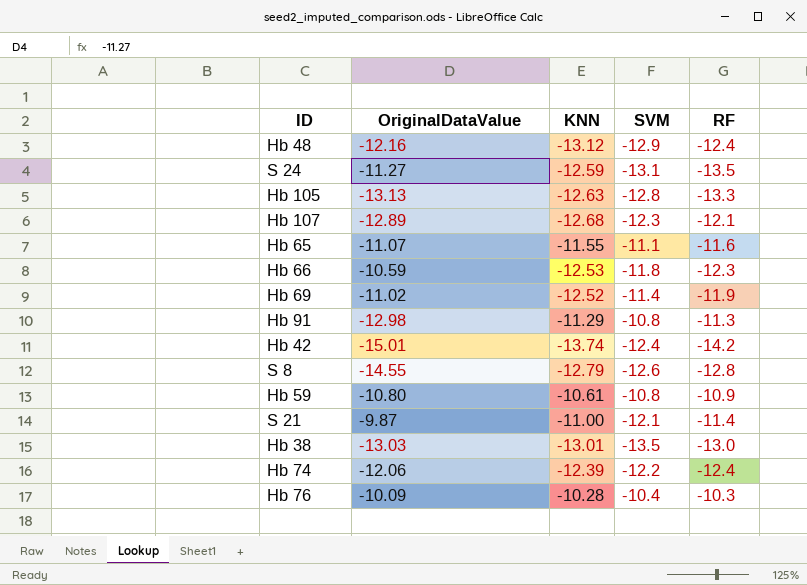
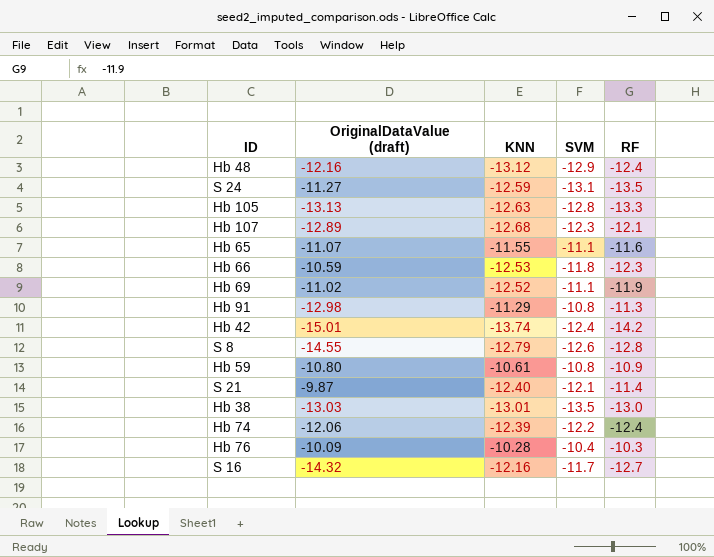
column name: OriginalDataValue -> OriginalDataValue (draft)
Hb 69 | SVM: -11.4 -> -11.1
S 21 | KNN: -11.00 -> -12.40
row S 16: none -> -14.32 | -12.16 | -11.7 | -12.7

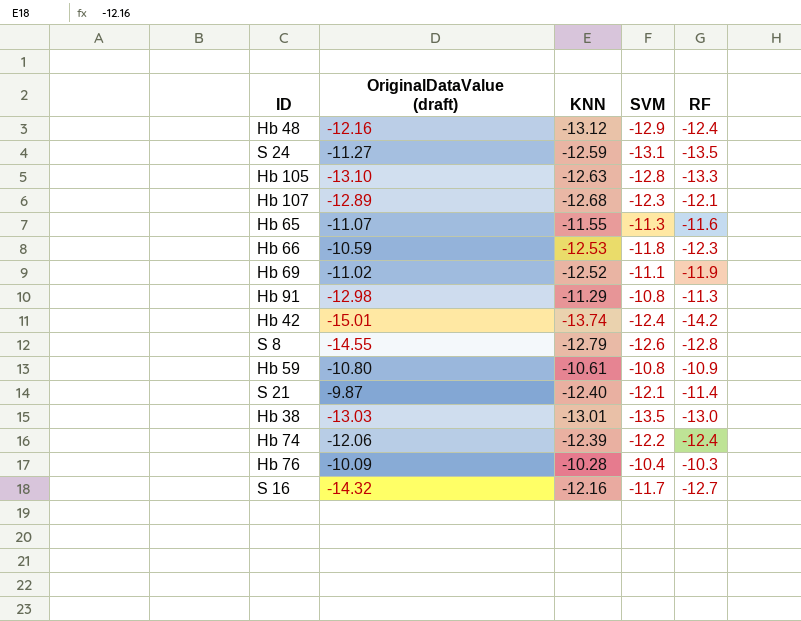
Hb 105 | OriginalDataValue (draft): -13.13 -> -13.10
Hb 65 | SVM: -11.1 -> -11.3

